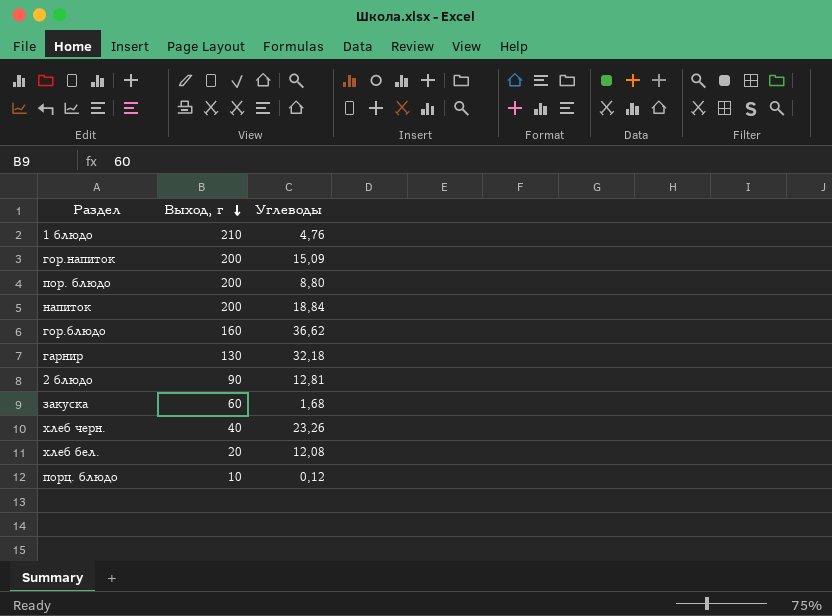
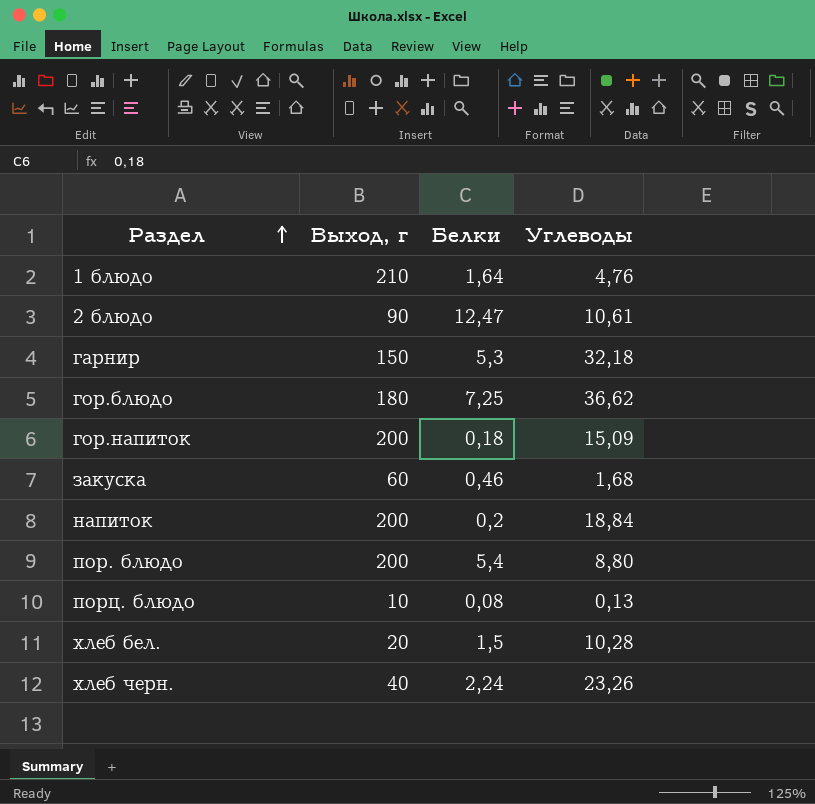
row order: Выход, г descending -> Раздел ascending
column Белки | position: none -> 3
2 блюдо | Углеводы: 12,81 -> 10,61
гарнир | Выход, г: 130 -> 150
гор.блюдо | Выход, г: 160 -> 180
порц. блюдо | Углеводы: 0,12 -> 0,13
хлеб бел. | Углеводы: 12,08 -> 10,28

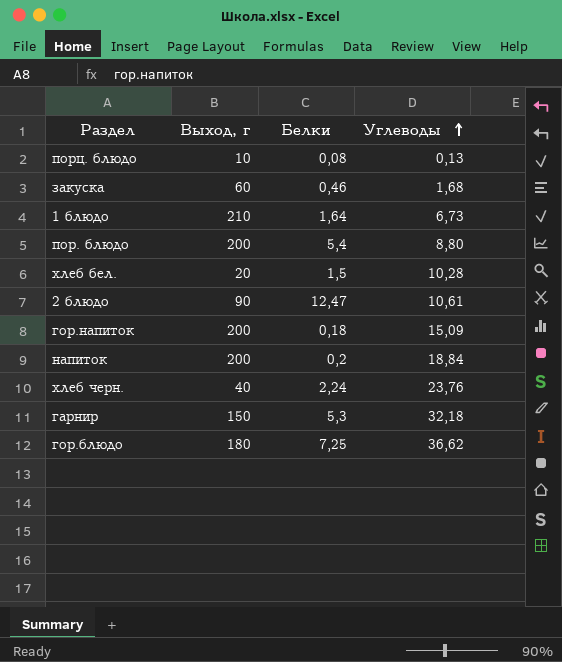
row order: Раздел ascending -> Углеводы ascending
1 блюдо | Углеводы: 4,76 -> 6,73
хлеб черн. | Углеводы: 23,26 -> 23,76

